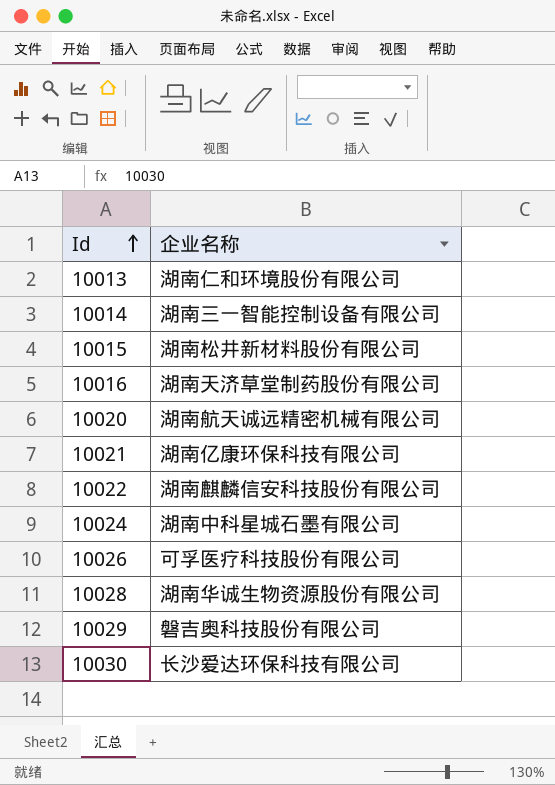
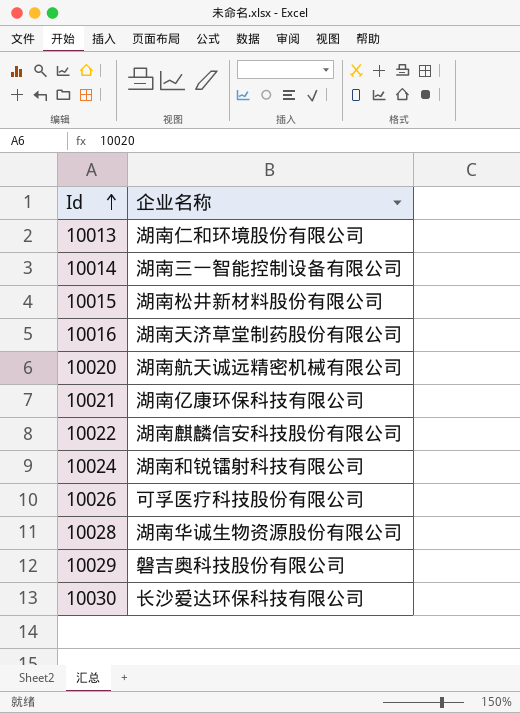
10024 | 企业名称: 湖南中科星城石墨有限公司 -> 湖南和锐镭射科技有限公司

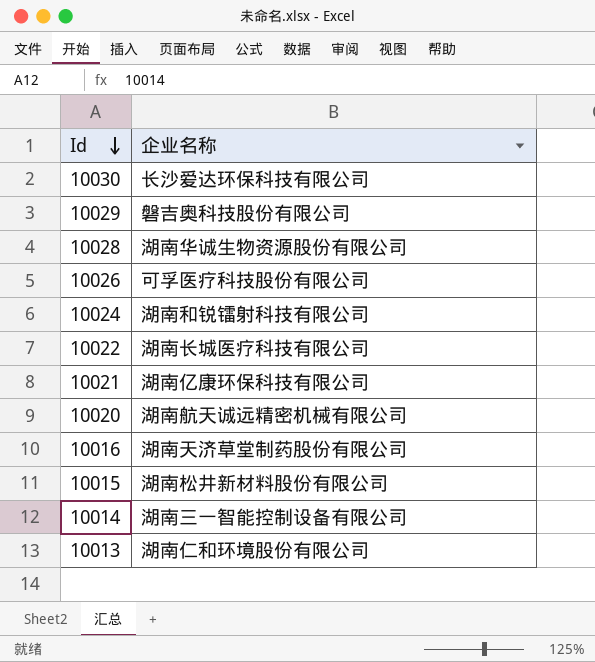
row order: Id ascending -> Id descending
10022 | 企业名称: 湖南麒麟信安科技股份有限公司 -> 湖南长城医疗科技有限公司

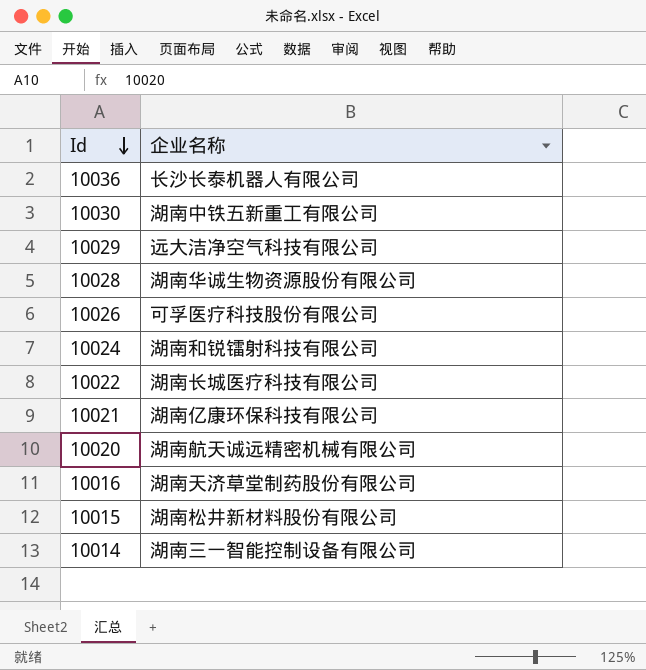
row 10013: 湖南仁和环境股份有限公司 -> none
row 10036: none -> 长沙长泰机器人有限公司
10030 | 企业名称: 长沙爱达环保科技有限公司 -> 湖南中铁五新重工有限公司
10029 | 企业名称: 磐吉奥科技股份有限公司 -> 远大洁净空气科技有限公司

